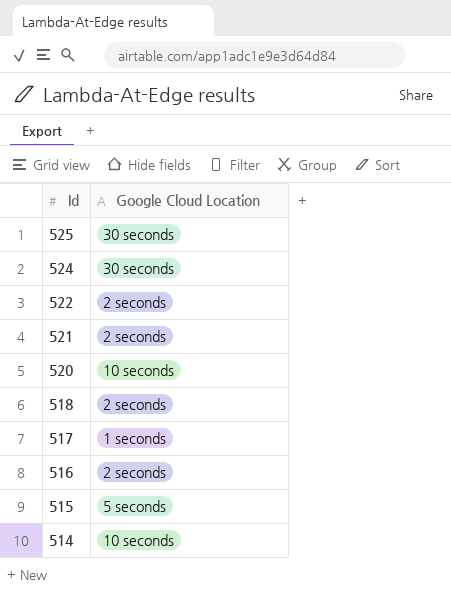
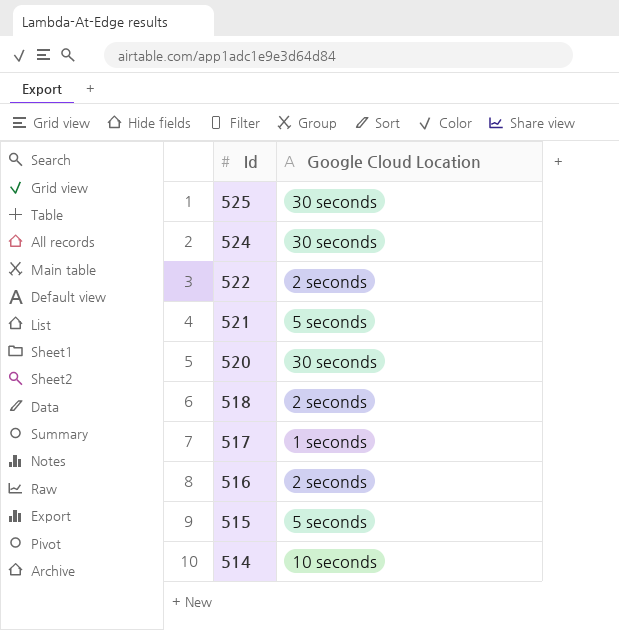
521 | Google Cloud Location: 2 seconds -> 5 seconds
520 | Google Cloud Location: 10 seconds -> 30 seconds

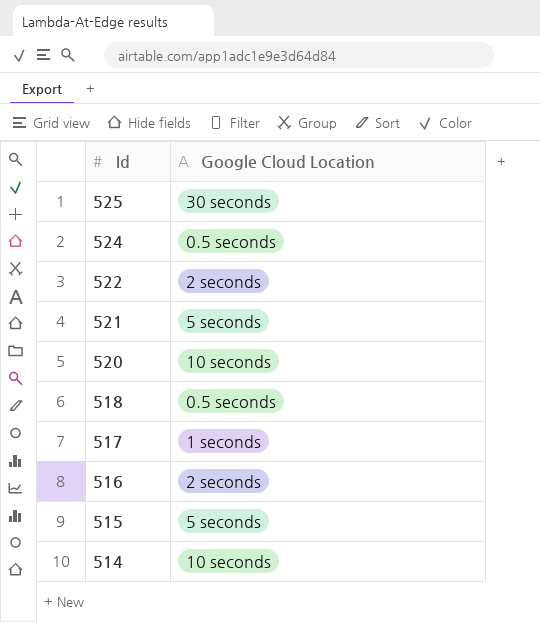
524 | Google Cloud Location: 30 seconds -> 0.5 seconds
520 | Google Cloud Location: 30 seconds -> 10 seconds
518 | Google Cloud Location: 2 seconds -> 0.5 seconds

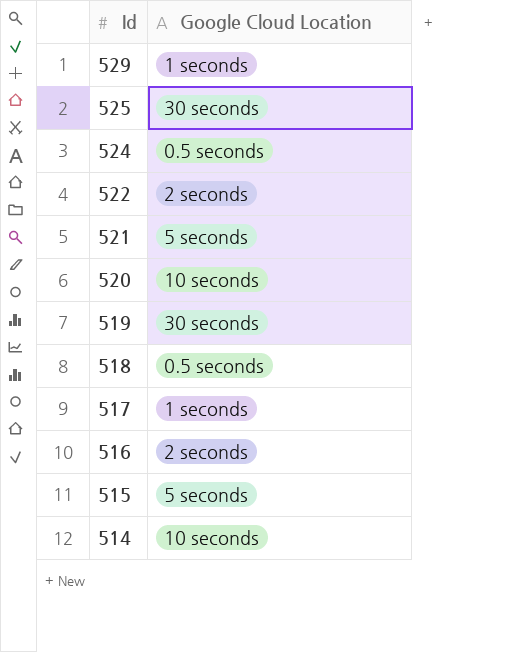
row 529: none -> 1 seconds
row 519: none -> 30 seconds

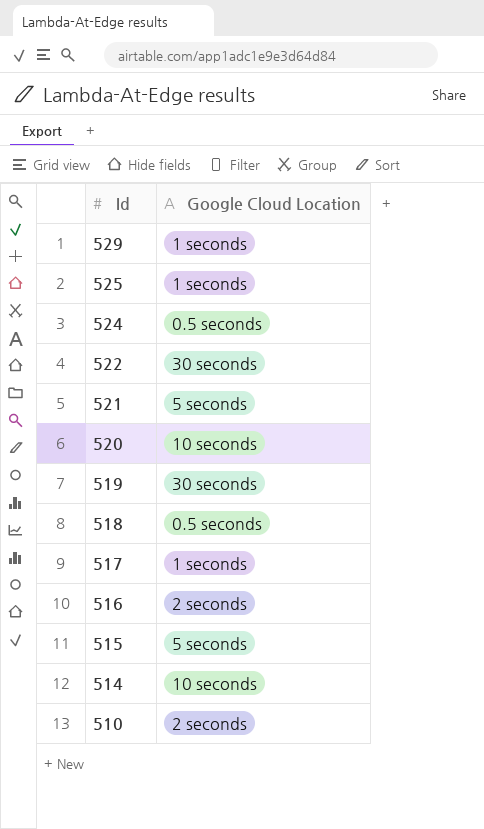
525 | Google Cloud Location: 30 seconds -> 1 seconds
522 | Google Cloud Location: 2 seconds -> 30 seconds
row 510: none -> 2 seconds

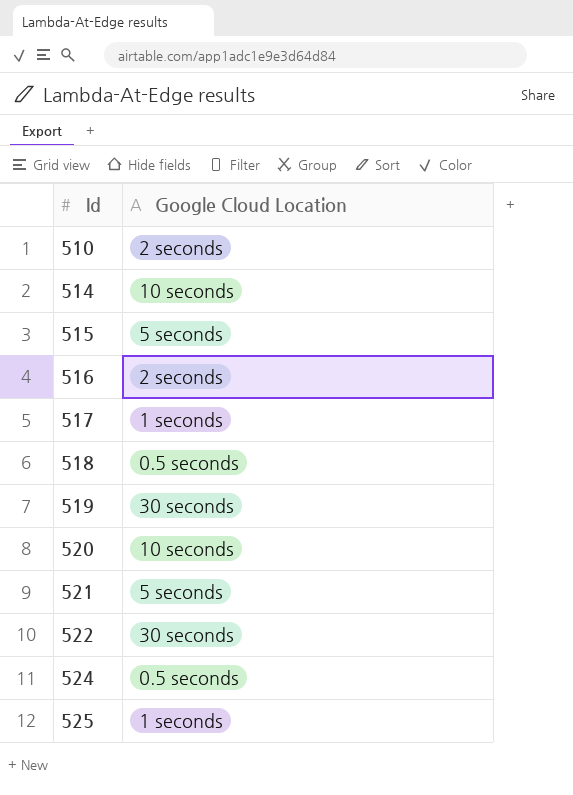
row order: Id descending -> Id ascending
row 529: 1 seconds -> none

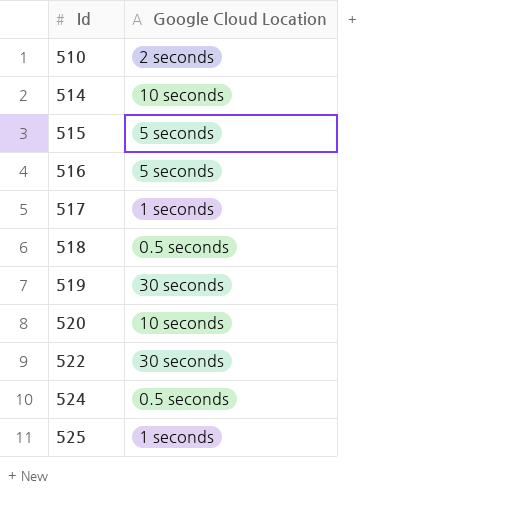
row 521: 5 seconds -> none
516 | Google Cloud Location: 2 seconds -> 5 seconds

